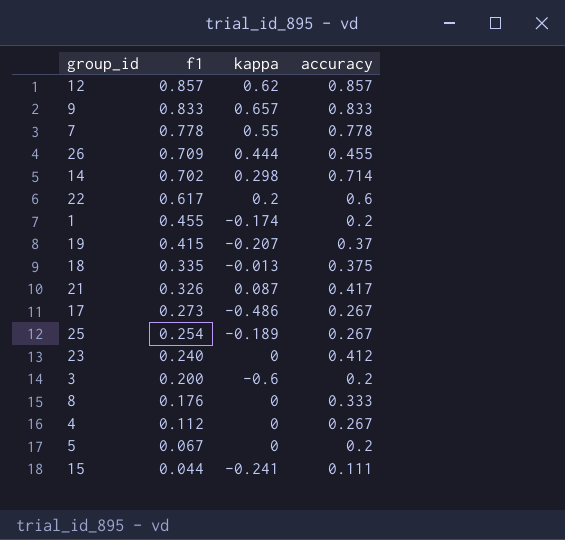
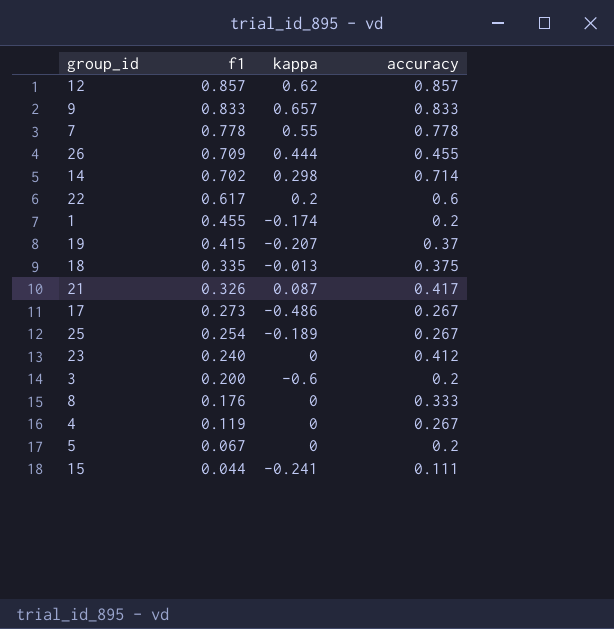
4 | f1: 0.112 -> 0.119

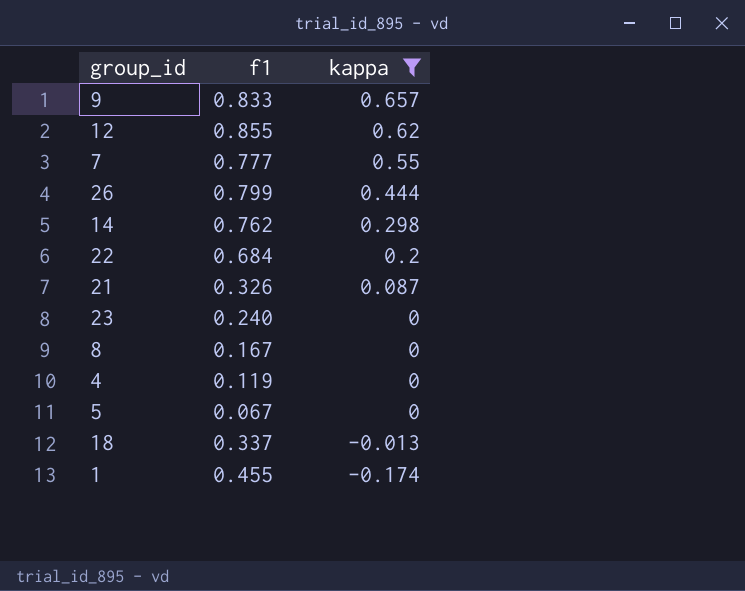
filter: none -> kappa >= -0.174
row order: f1 descending -> kappa descending
column accuracy | position: 4 -> none
12 | f1: 0.857 -> 0.855
7 | f1: 0.778 -> 0.777
26 | f1: 0.709 -> 0.799
14 | f1: 0.702 -> 0.762
22 | f1: 0.617 -> 0.684
8 | f1: 0.176 -> 0.167
18 | f1: 0.335 -> 0.337

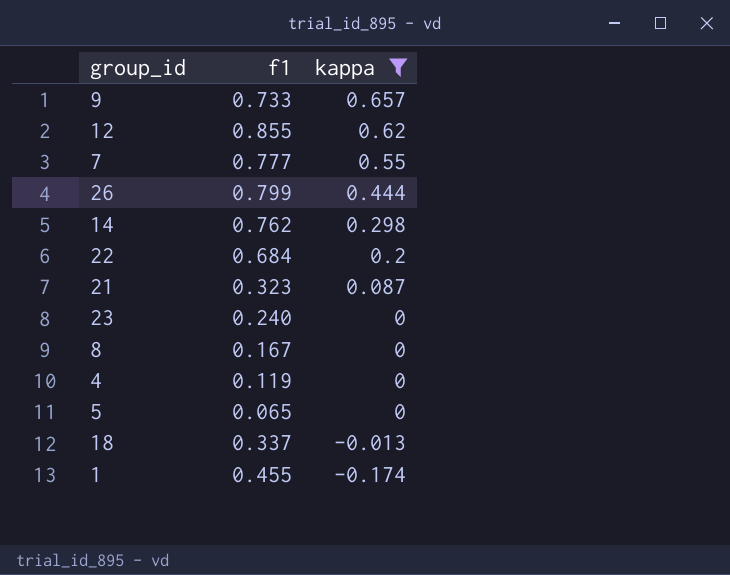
9 | f1: 0.833 -> 0.733
21 | f1: 0.326 -> 0.323
5 | f1: 0.067 -> 0.065

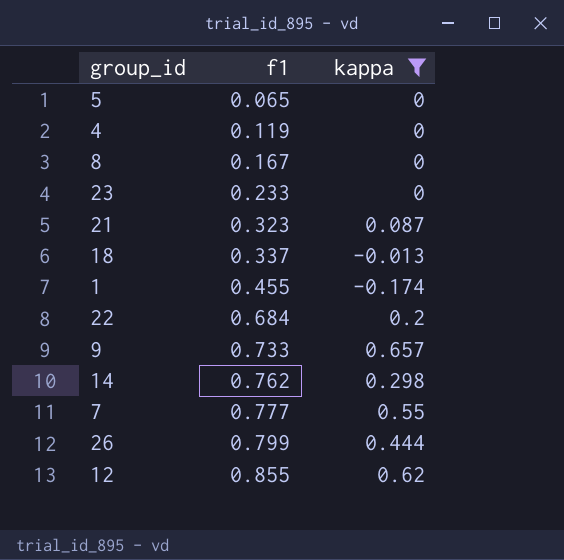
row order: kappa descending -> f1 ascending
23 | f1: 0.240 -> 0.233

